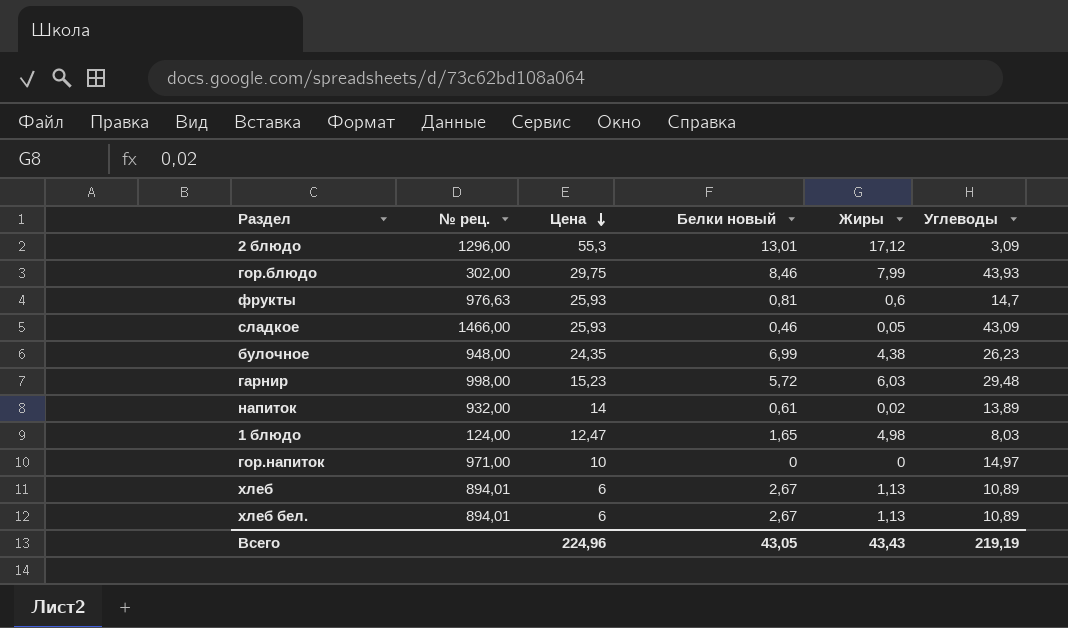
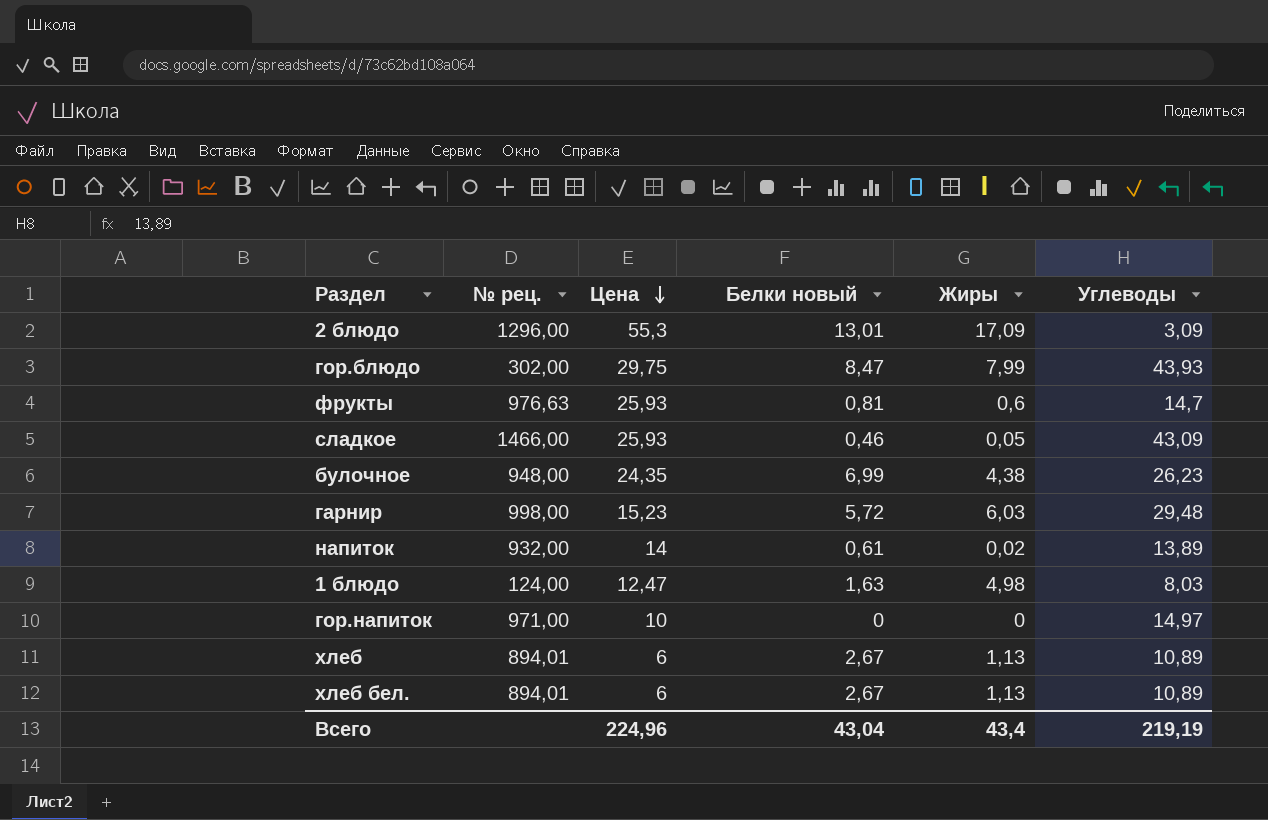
2 блюдо | Жиры: 17,12 -> 17,09
гор.блюдо | Белки новый: 8,46 -> 8,47
1 блюдо | Белки новый: 1,65 -> 1,63
Всего | Белки новый: 43,05 -> 43,04
Всего | Жиры: 43,43 -> 43,4

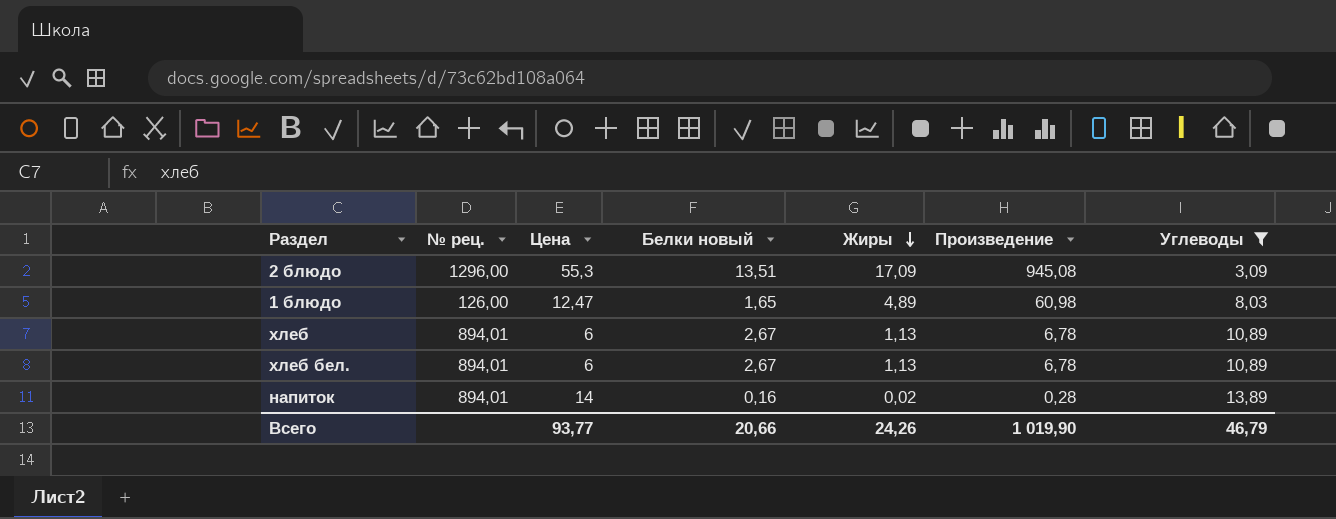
filter: none -> Углеводы <= 13,89
row order: Цена descending -> Жиры descending
column Произведение | formula: none -> [Цена] * [Жиры]
2 блюдо | Белки новый: 13,01 -> 13,51
1 блюдо | № рец.: 124,00 -> 126,00
1 блюдо | Белки новый: 1,63 -> 1,65
1 блюдо | Жиры: 4,98 -> 4,89
напиток | № рец.: 932,00 -> 894,01
напиток | Белки новый: 0,61 -> 0,16
Всего | Цена: 224,96 -> 93,77
Всего | Белки новый: 43,04 -> 20,66
Всего | Жиры: 43,4 -> 24,26
Всего | Углеводы: 219,19 -> 46,79

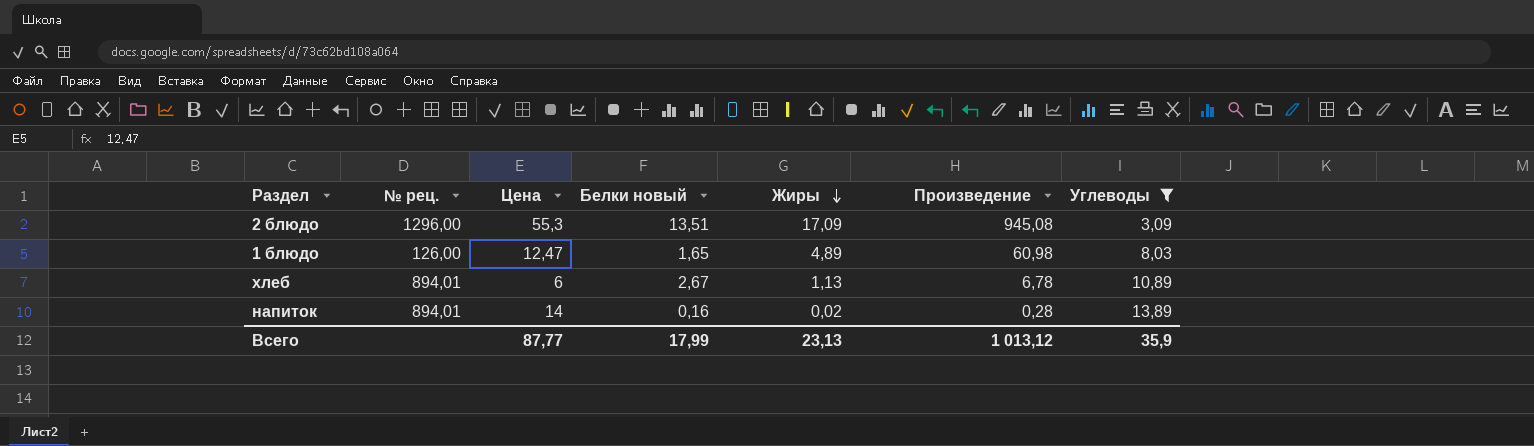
row хлеб бел.: 894,01 | 6 | 2,67 | 1,13 | 6,78 | 10,89 -> none
Всего | Цена: 93,77 -> 87,77
Всего | Белки новый: 20,66 -> 17,99
Всего | Жиры: 24,26 -> 23,13
Всего | Произведение: 1 019,90 -> 1 013,12
Всего | Углеводы: 46,79 -> 35,9

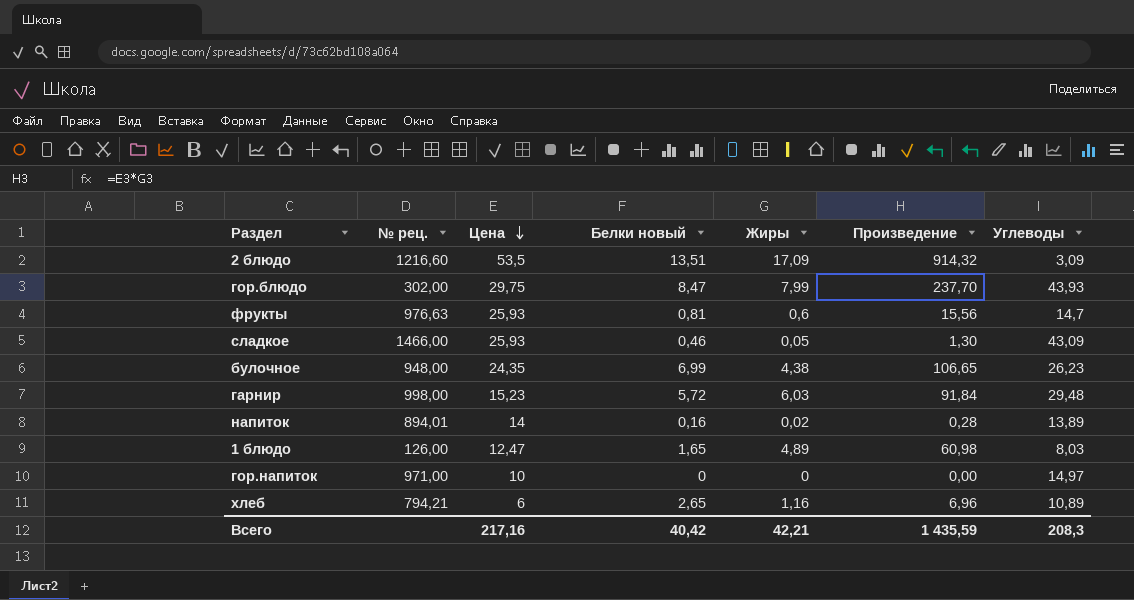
filter: Углеводы <= 13,89 -> none
row order: Жиры descending -> Цена descending
2 блюдо | № рец.: 1296,00 -> 1216,60
2 блюдо | Цена: 55,3 -> 53,5
2 блюдо | Произведение: 945,08 -> 914,32
хлеб | № рец.: 894,01 -> 794,21
хлеб | Белки новый: 2,67 -> 2,65
хлеб | Жиры: 1,13 -> 1,16
хлеб | Произведение: 6,78 -> 6,96
Всего | Цена: 87,77 -> 217,16
Всего | Белки новый: 17,99 -> 40,42
Всего | Жиры: 23,13 -> 42,21
Всего | Произведение: 1 013,12 -> 1 435,59
Всего | Углеводы: 35,9 -> 208,3

